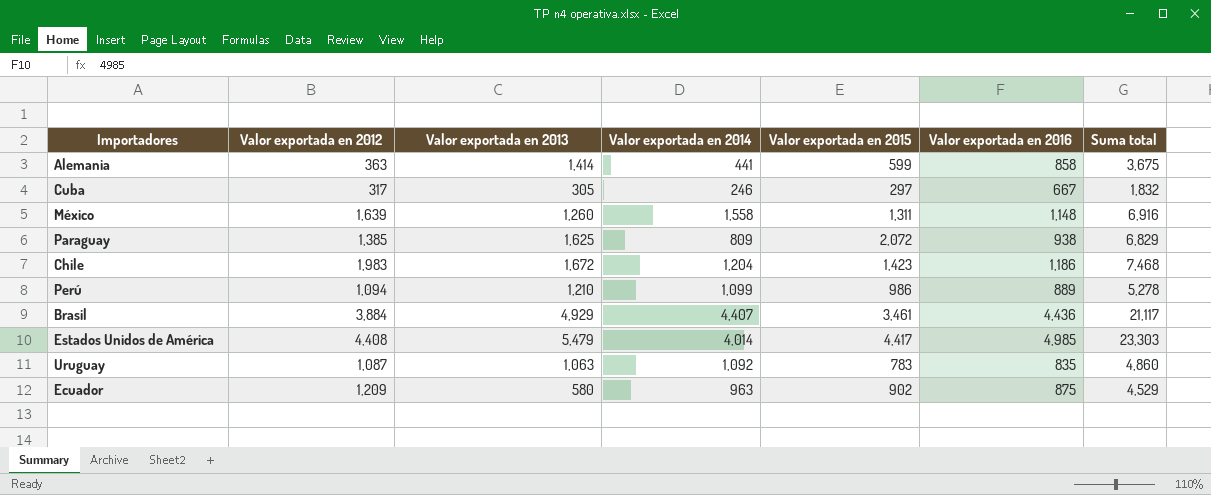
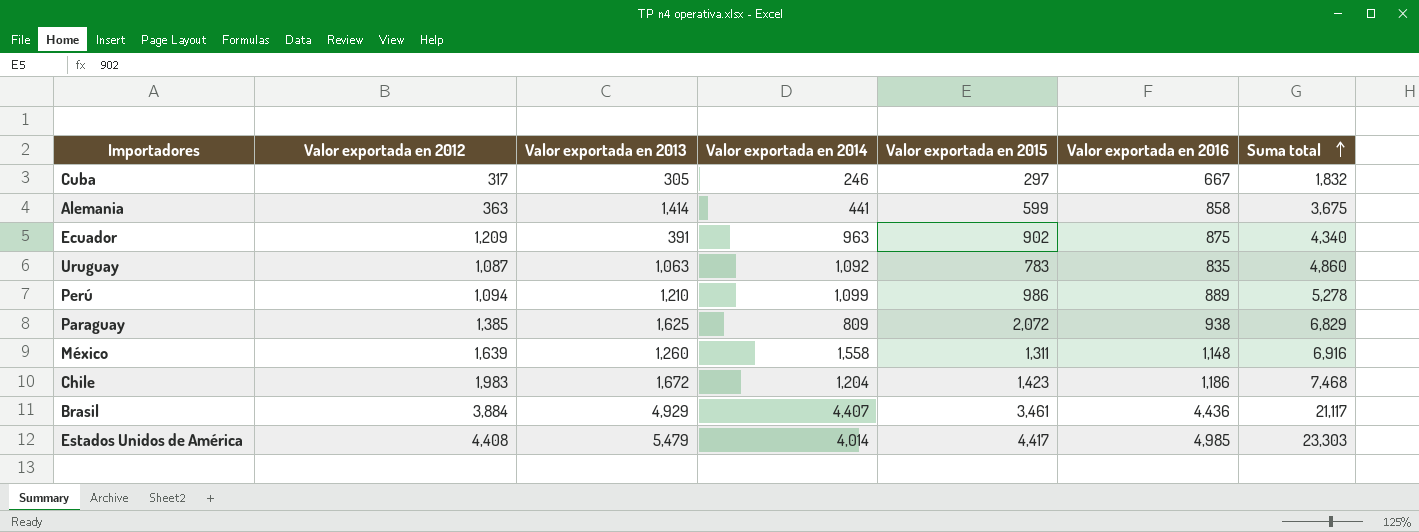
row order: none -> Suma total ascending
Ecuador | Valor exportada en 2013: 580 -> 391
Ecuador | Suma total: 4,529 -> 4,340

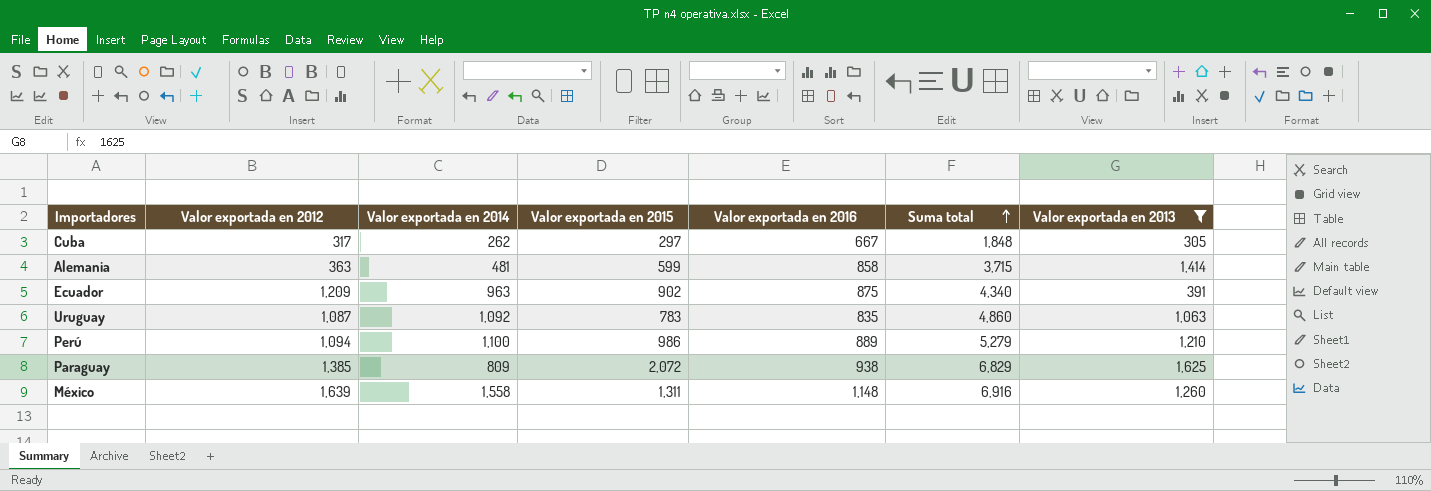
filter: none -> Valor exportada en 2013 <= 1,625
column Valor exportada en 2013 | position: 3 -> 7
Cuba | Valor exportada en 2014: 246 -> 262
Cuba | Suma total: 1,832 -> 1,848
Alemania | Valor exportada en 2014: 441 -> 481
Alemania | Suma total: 3,675 -> 3,715
Perú | Valor exportada en 2014: 1,099 -> 1,100
Perú | Suma total: 5,278 -> 5,279

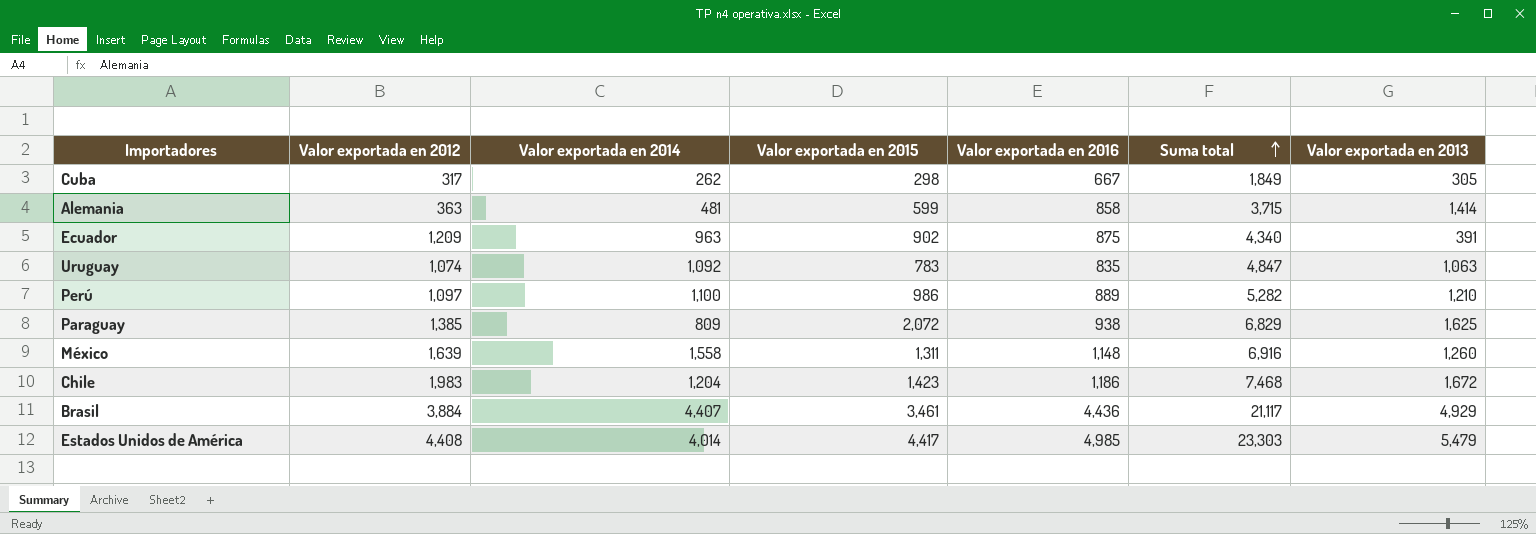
filter: Valor exportada en 2013 <= 1,625 -> none
Cuba | Valor exportada en 2015: 297 -> 298
Cuba | Suma total: 1,848 -> 1,849
Uruguay | Valor exportada en 2012: 1,087 -> 1,074
Uruguay | Suma total: 4,860 -> 4,847
Perú | Valor exportada en 2012: 1,094 -> 1,097
Perú | Suma total: 5,279 -> 5,282

